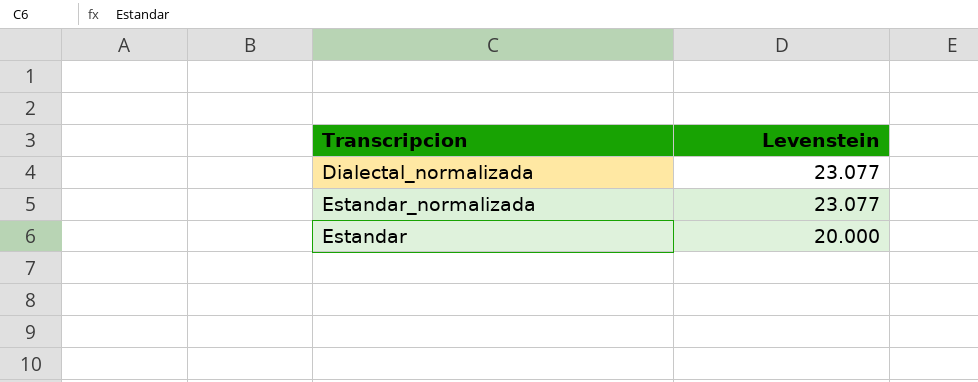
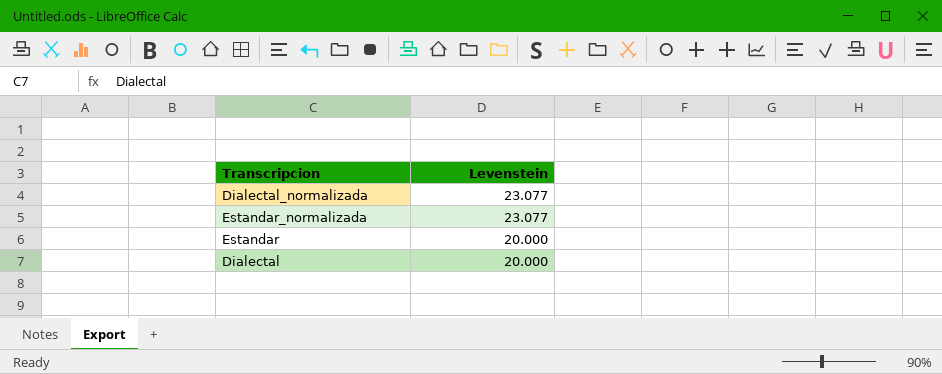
row Dialectal: none -> 20.000

